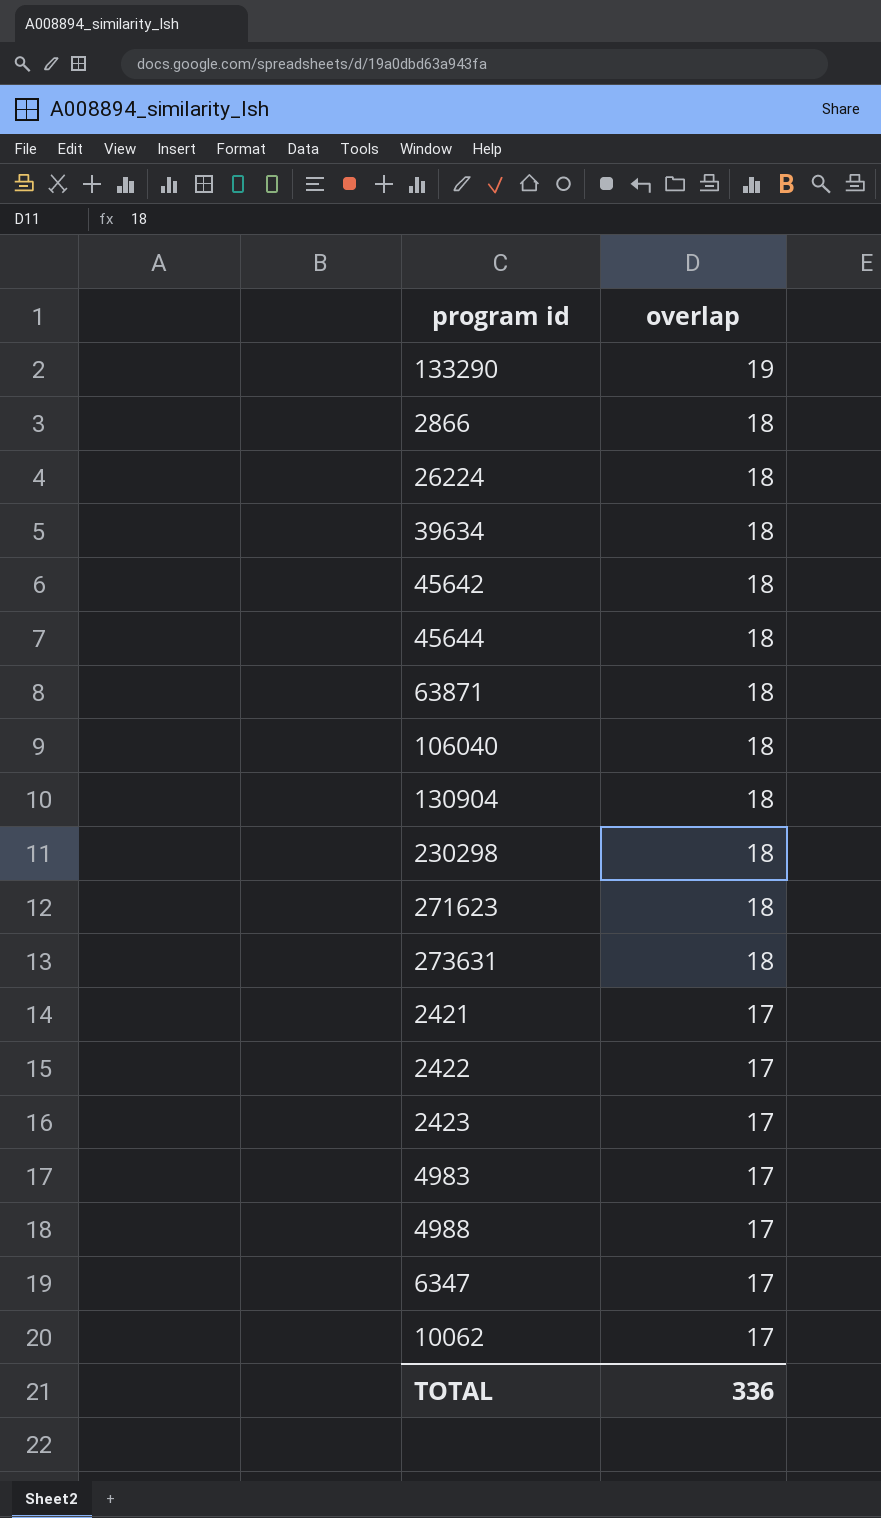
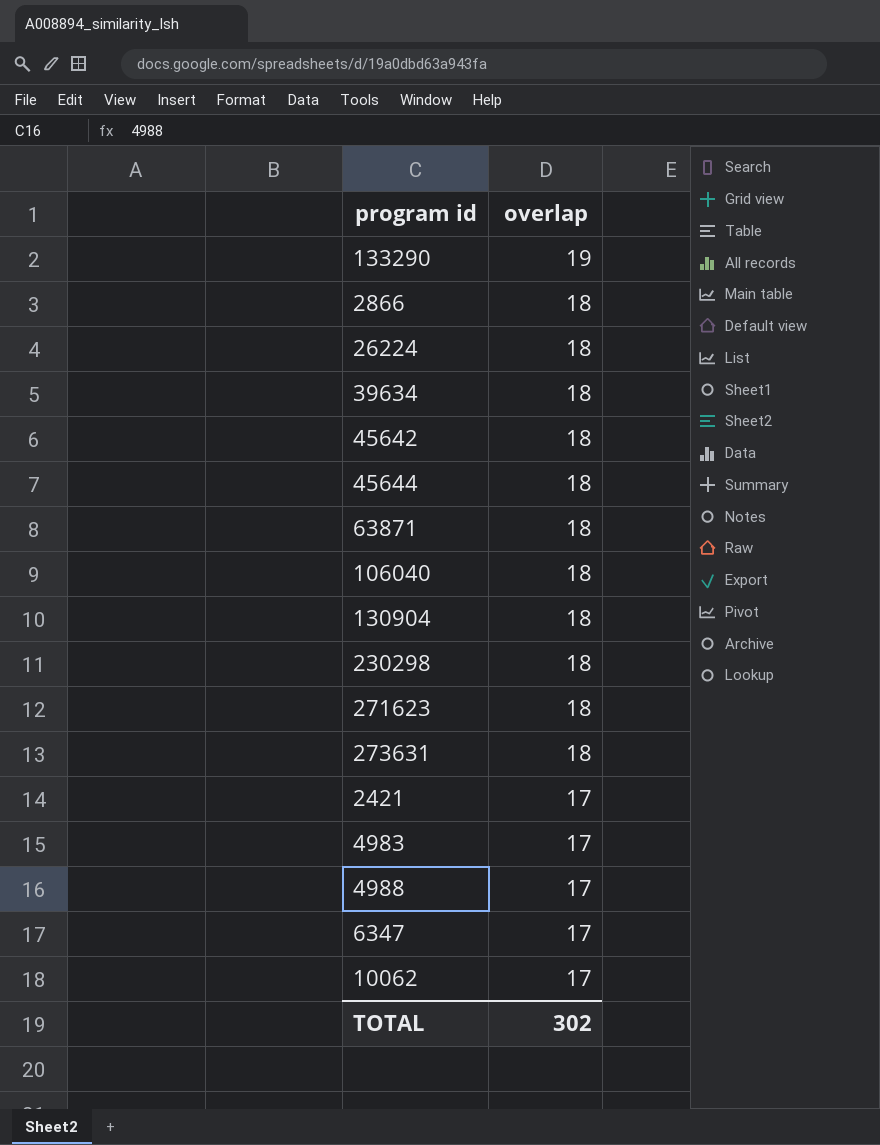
row 2422: 17 -> none
row 2423: 17 -> none
TOTAL | overlap: 336 -> 302

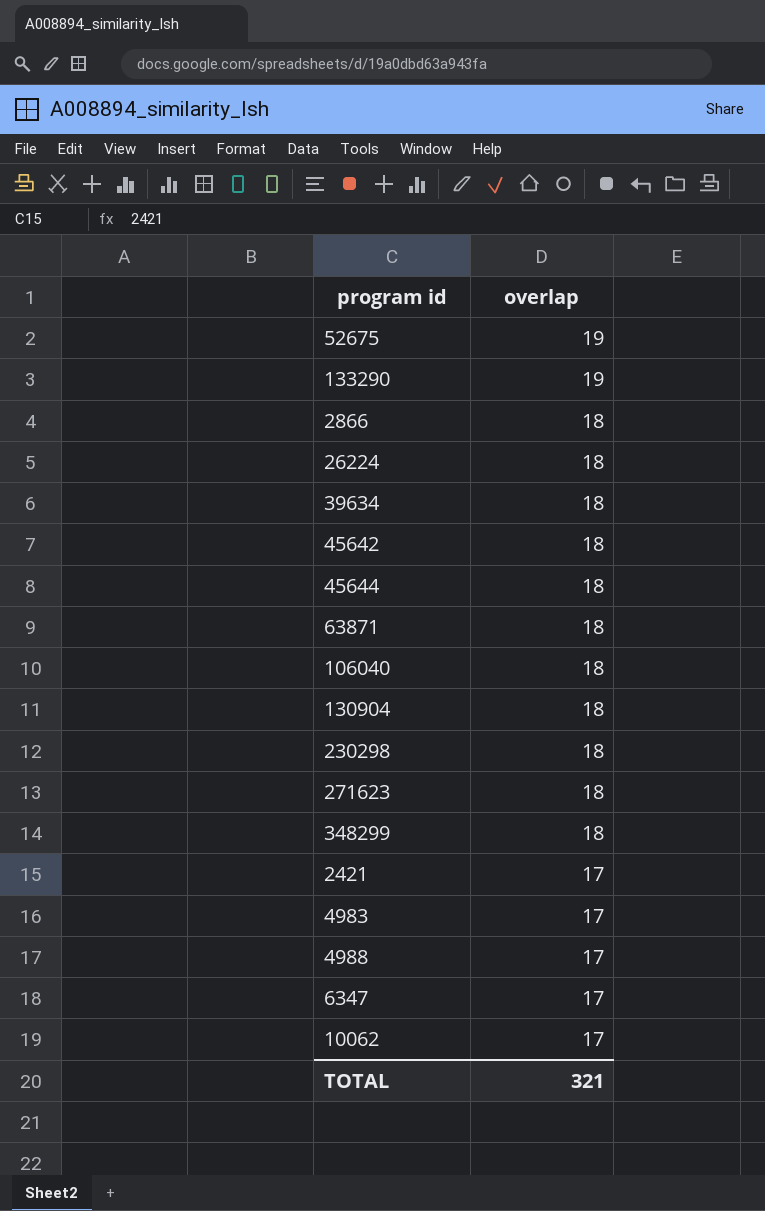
row 273631: 18 -> none
row 52675: none -> 19
row 348299: none -> 18
TOTAL | overlap: 302 -> 321

